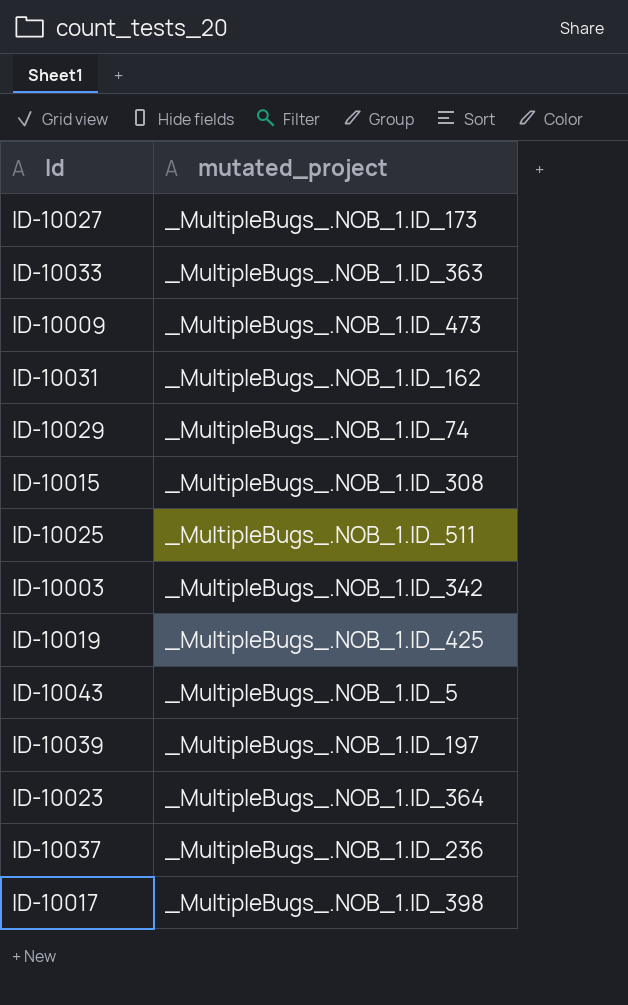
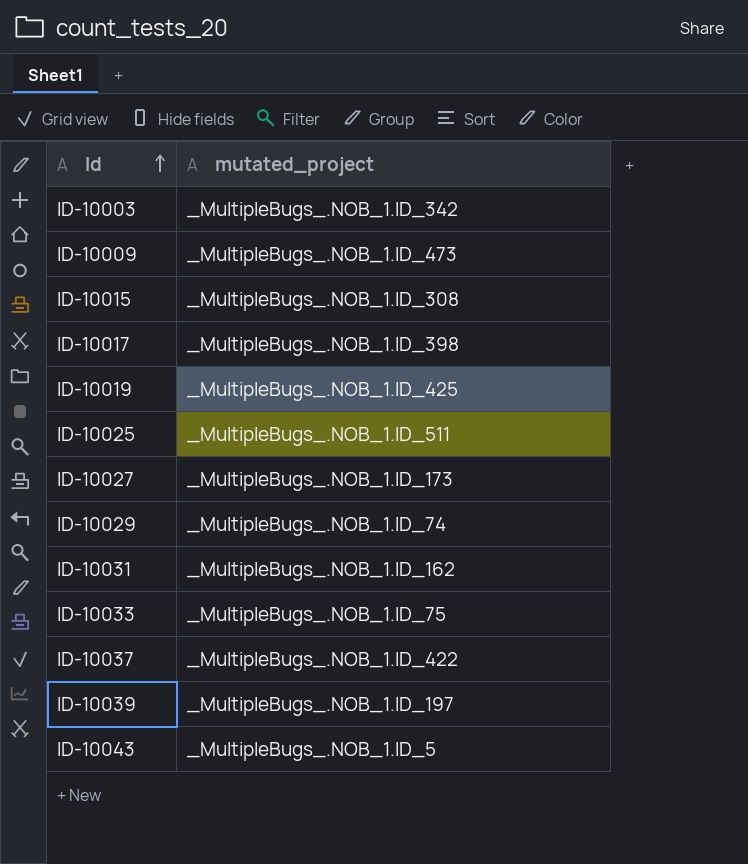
row order: none -> Id ascending
row ID-10023: _MultipleBugs_.NOB_1.ID_364 -> none
ID-10033 | mutated_project: _MultipleBugs_.NOB_1.ID_363 -> _MultipleBugs_.NOB_1.ID_75
ID-10037 | mutated_project: _MultipleBugs_.NOB_1.ID_236 -> _MultipleBugs_.NOB_1.ID_422

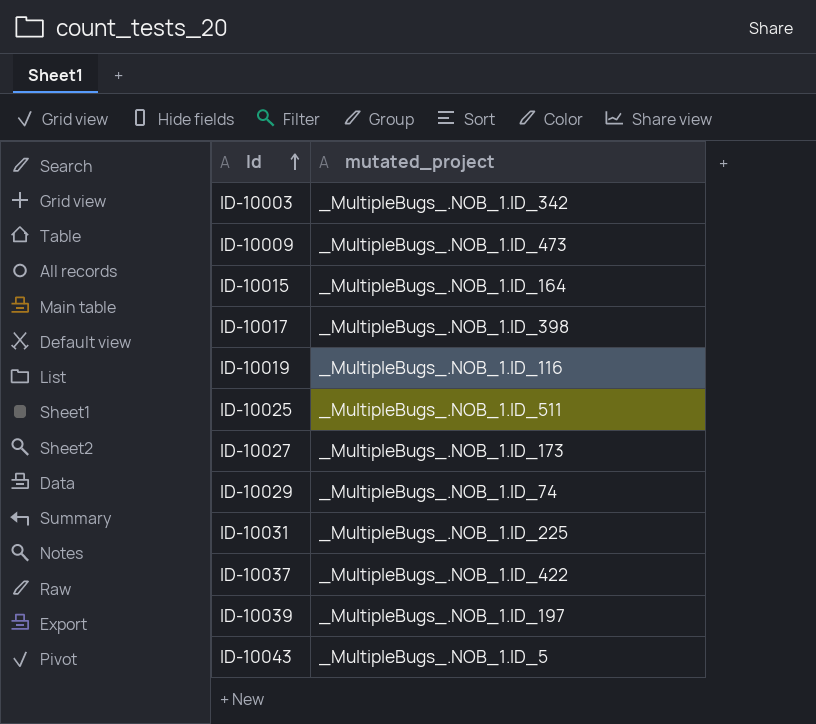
row ID-10033: _MultipleBugs_.NOB_1.ID_75 -> none
ID-10015 | mutated_project: _MultipleBugs_.NOB_1.ID_308 -> _MultipleBugs_.NOB_1.ID_164
ID-10019 | mutated_project: _MultipleBugs_.NOB_1.ID_425 -> _MultipleBugs_.NOB_1.ID_116
ID-10031 | mutated_project: _MultipleBugs_.NOB_1.ID_162 -> _MultipleBugs_.NOB_1.ID_225

